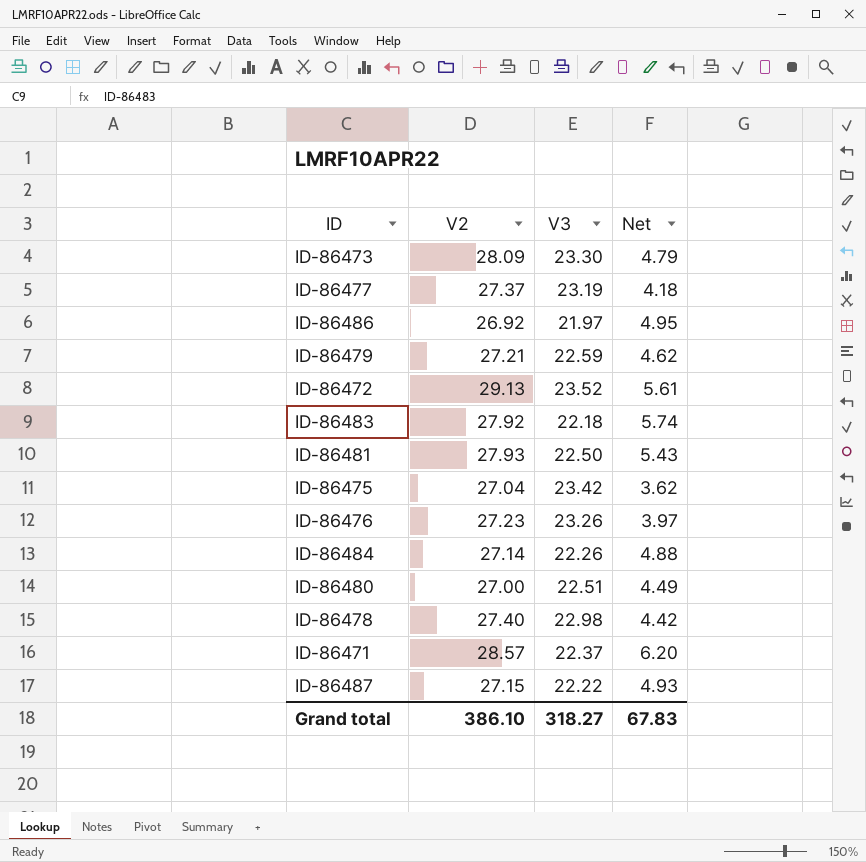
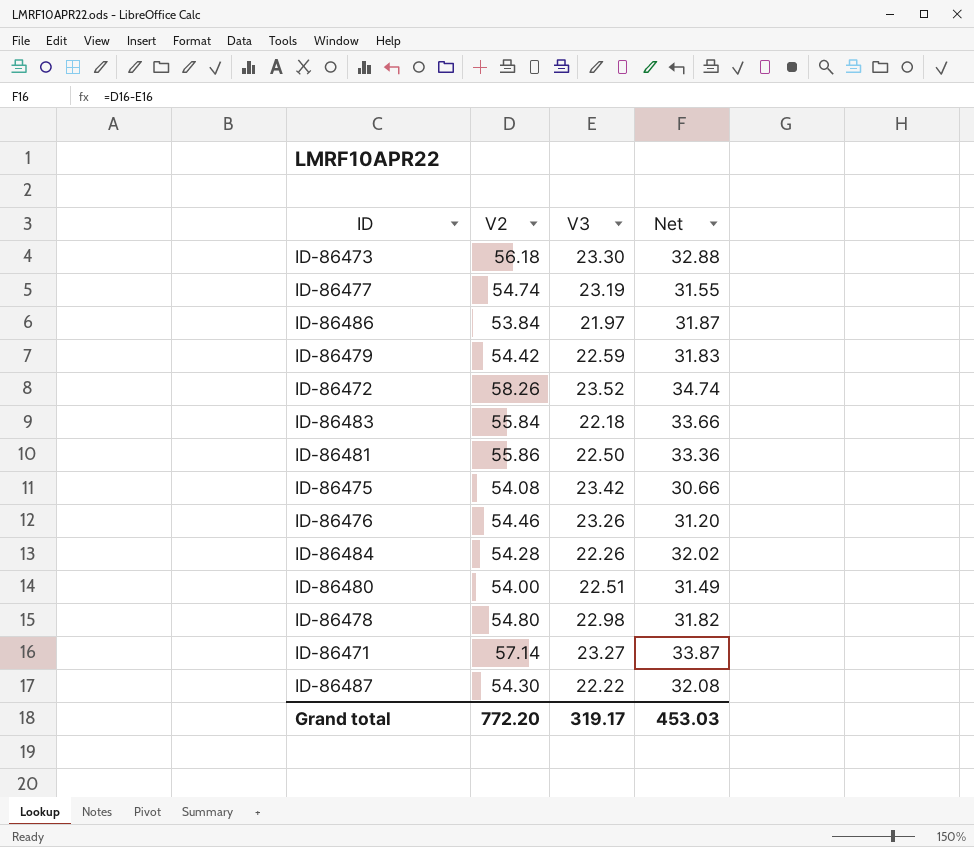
ID-86473 | V2: 28.09 -> 56.18
ID-86473 | Net: 4.79 -> 32.88
ID-86477 | V2: 27.37 -> 54.74
ID-86477 | Net: 4.18 -> 31.55
ID-86486 | V2: 26.92 -> 53.84
ID-86486 | Net: 4.95 -> 31.87
ID-86479 | V2: 27.21 -> 54.42
ID-86479 | Net: 4.62 -> 31.83
ID-86472 | V2: 29.13 -> 58.26
ID-86472 | Net: 5.61 -> 34.74
ID-86483 | V2: 27.92 -> 55.84
ID-86483 | Net: 5.74 -> 33.66
ID-86481 | V2: 27.93 -> 55.86
ID-86481 | Net: 5.43 -> 33.36
ID-86475 | V2: 27.04 -> 54.08
ID-86475 | Net: 3.62 -> 30.66
ID-86476 | V2: 27.23 -> 54.46
ID-86476 | Net: 3.97 -> 31.20
ID-86484 | V2: 27.14 -> 54.28
ID-86484 | Net: 4.88 -> 32.02
ID-86480 | V2: 27.00 -> 54.00
ID-86480 | Net: 4.49 -> 31.49
ID-86478 | V2: 27.40 -> 54.80
ID-86478 | Net: 4.42 -> 31.82
ID-86471 | V2: 28.57 -> 57.14
ID-86471 | V3: 22.37 -> 23.27
ID-86471 | Net: 6.20 -> 33.87
ID-86487 | V2: 27.15 -> 54.30
ID-86487 | Net: 4.93 -> 32.08
Grand total | V2: 386.10 -> 772.20
Grand total | V3: 318.27 -> 319.17
Grand total | Net: 67.83 -> 453.03

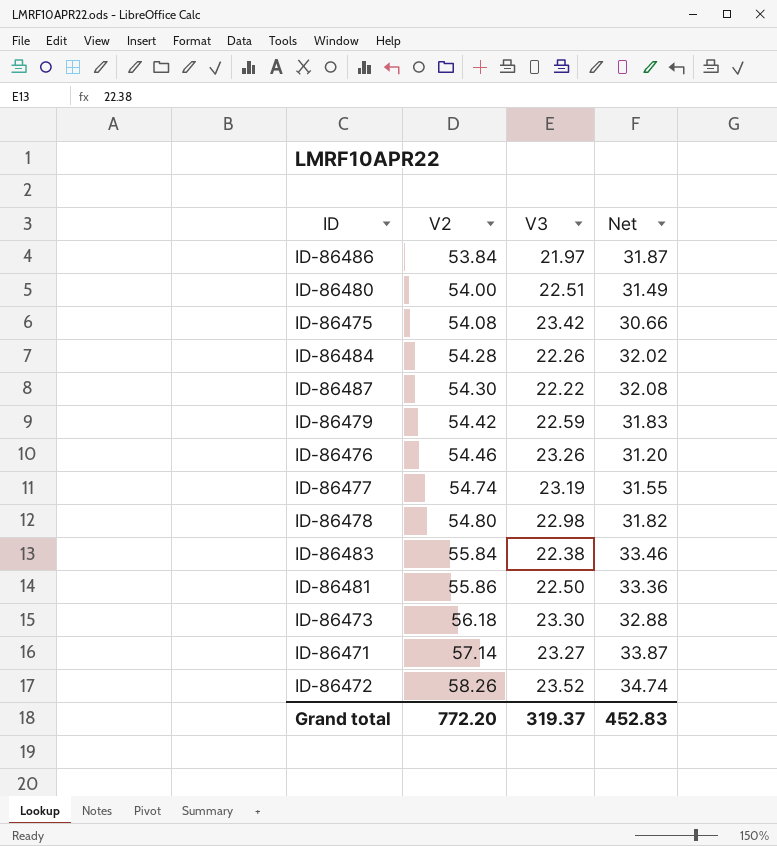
row order: none -> V2 ascending
ID-86483 | V3: 22.18 -> 22.38
ID-86483 | Net: 33.66 -> 33.46
Grand total | V3: 319.17 -> 319.37
Grand total | Net: 453.03 -> 452.83

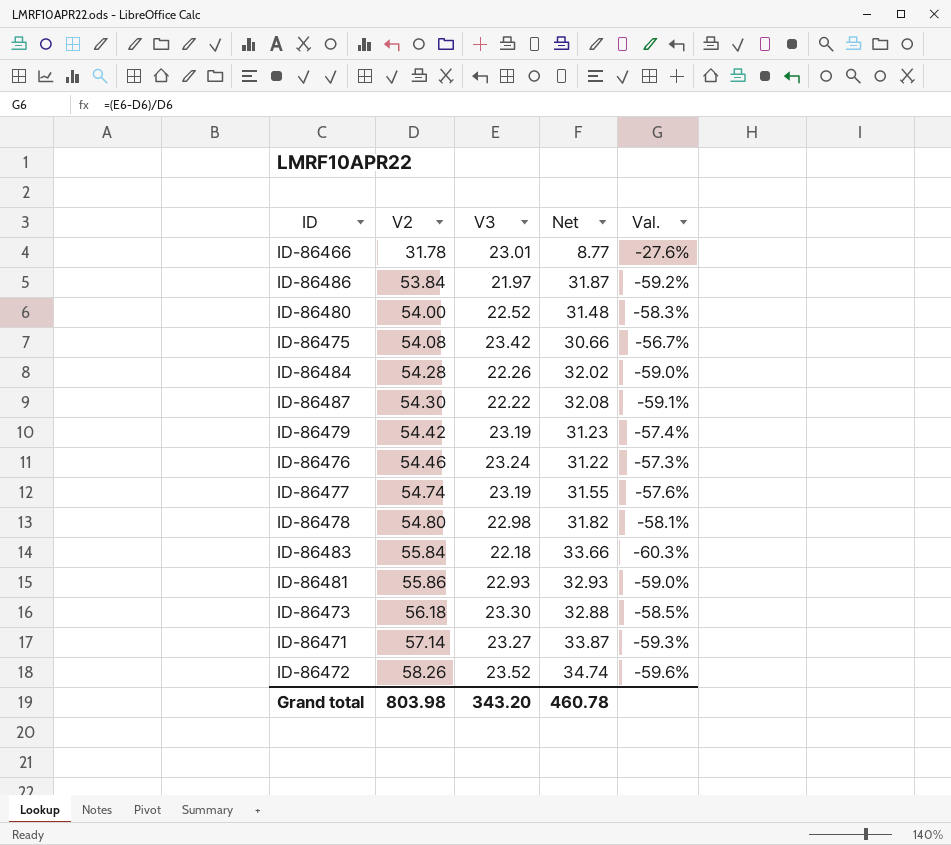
column Val. | formula: none -> ([V3] - [V2]) / [V2]
row ID-86466: none -> 31.78 | 23.01 | 8.77 | -27.6%
ID-86480 | V3: 22.51 -> 22.52
ID-86480 | Net: 31.49 -> 31.48
ID-86479 | V3: 22.59 -> 23.19
ID-86479 | Net: 31.83 -> 31.23
ID-86476 | V3: 23.26 -> 23.24
ID-86476 | Net: 31.20 -> 31.22
ID-86483 | V3: 22.38 -> 22.18
ID-86483 | Net: 33.46 -> 33.66
ID-86481 | V3: 22.50 -> 22.93
ID-86481 | Net: 33.36 -> 32.93
Grand total | V2: 772.20 -> 803.98
Grand total | V3: 319.37 -> 343.20
Grand total | Net: 452.83 -> 460.78

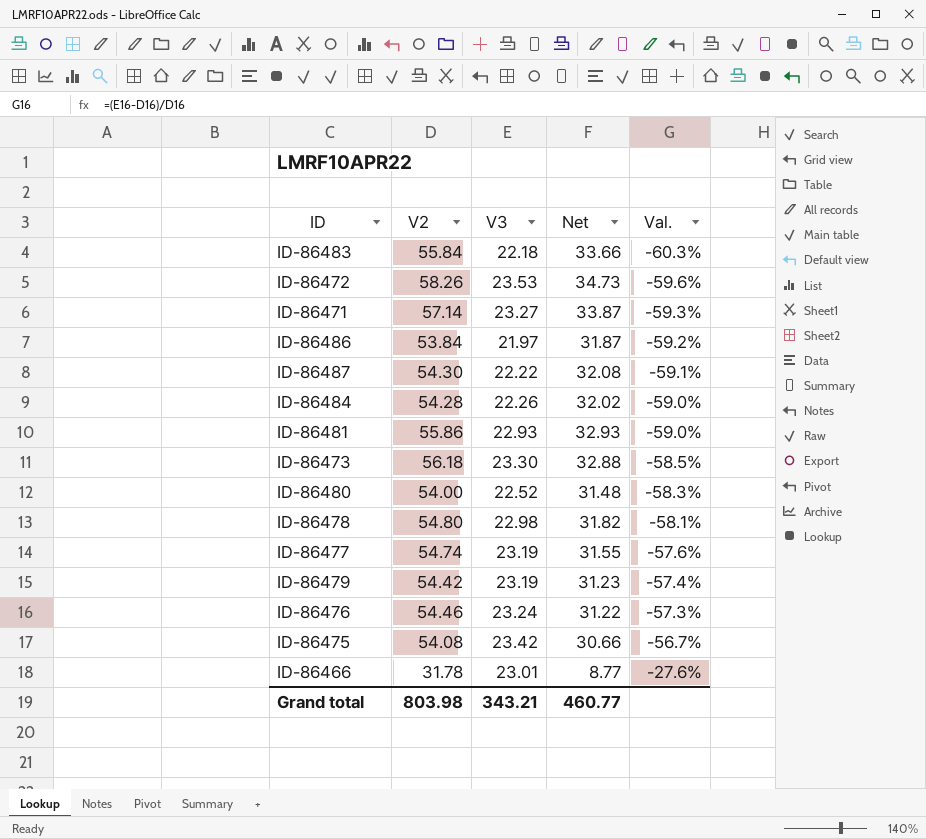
row order: V2 ascending -> Val. ascending
ID-86472 | V3: 23.52 -> 23.53
ID-86472 | Net: 34.74 -> 34.73
Grand total | V3: 343.20 -> 343.21
Grand total | Net: 460.78 -> 460.77

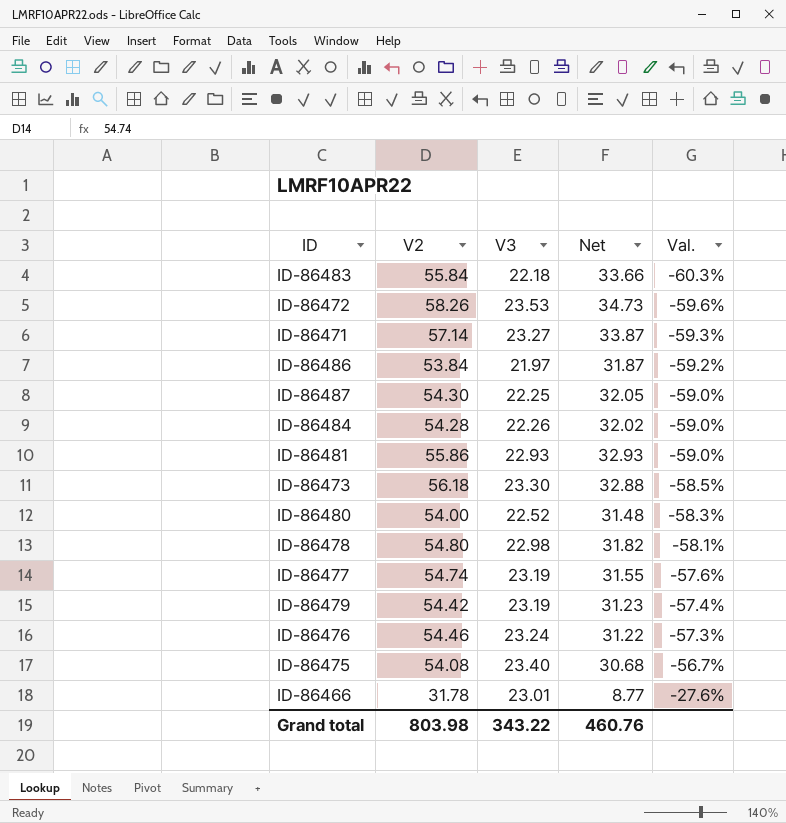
ID-86487 | V3: 22.22 -> 22.25
ID-86487 | Net: 32.08 -> 32.05
ID-86487 | Val.: -59.1% -> -59.0%
ID-86475 | V3: 23.42 -> 23.40
ID-86475 | Net: 30.66 -> 30.68
Grand total | V3: 343.21 -> 343.22
Grand total | Net: 460.77 -> 460.76

